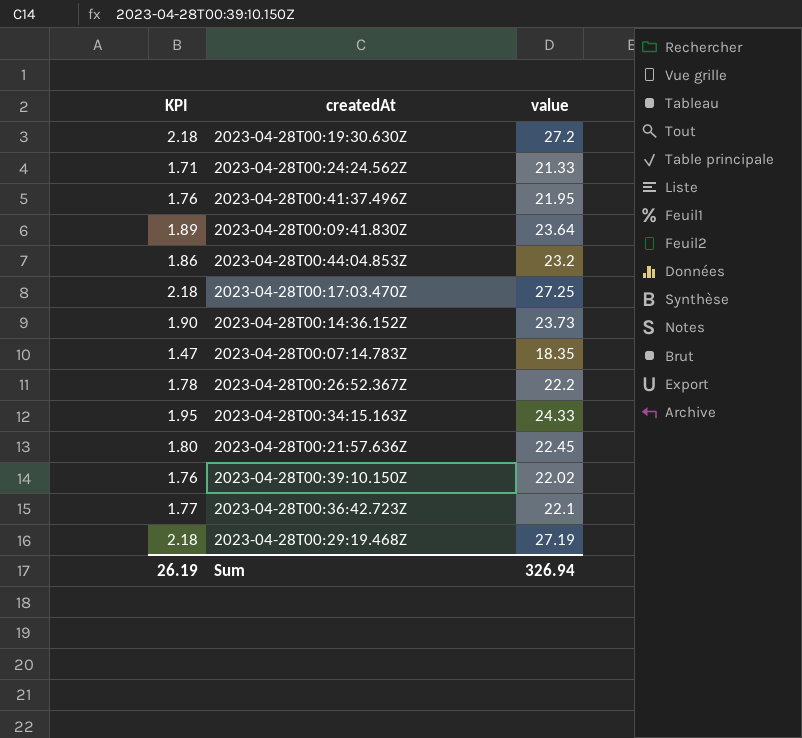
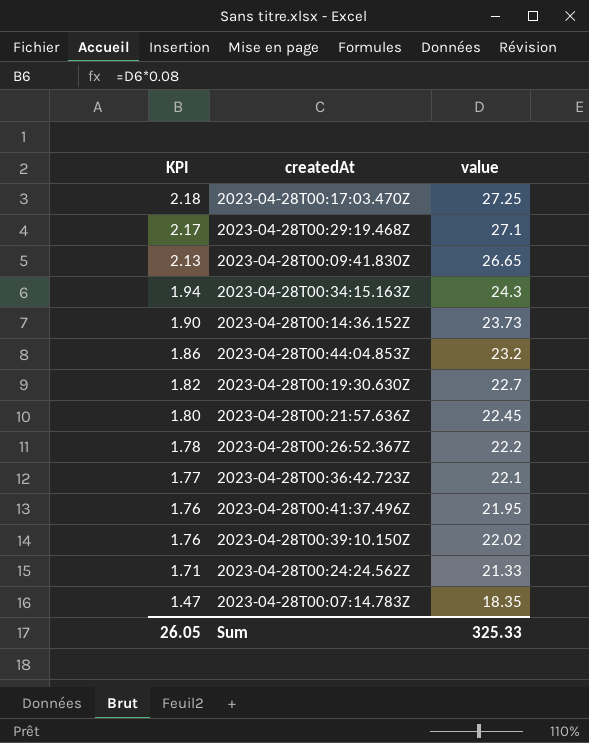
row order: none -> KPI descending
2023-04-28T00:29:19.468Z | KPI: 2.18 -> 2.17
2023-04-28T00:29:19.468Z | value: 27.19 -> 27.1
2023-04-28T00:09:41.830Z | KPI: 1.89 -> 2.13
2023-04-28T00:09:41.830Z | value: 23.64 -> 26.65
2023-04-28T00:34:15.163Z | KPI: 1.95 -> 1.94
2023-04-28T00:34:15.163Z | value: 24.33 -> 24.3
2023-04-28T00:19:30.630Z | KPI: 2.18 -> 1.82
2023-04-28T00:19:30.630Z | value: 27.2 -> 22.7
Sum | KPI: 26.19 -> 26.05
Sum | value: 326.94 -> 325.33

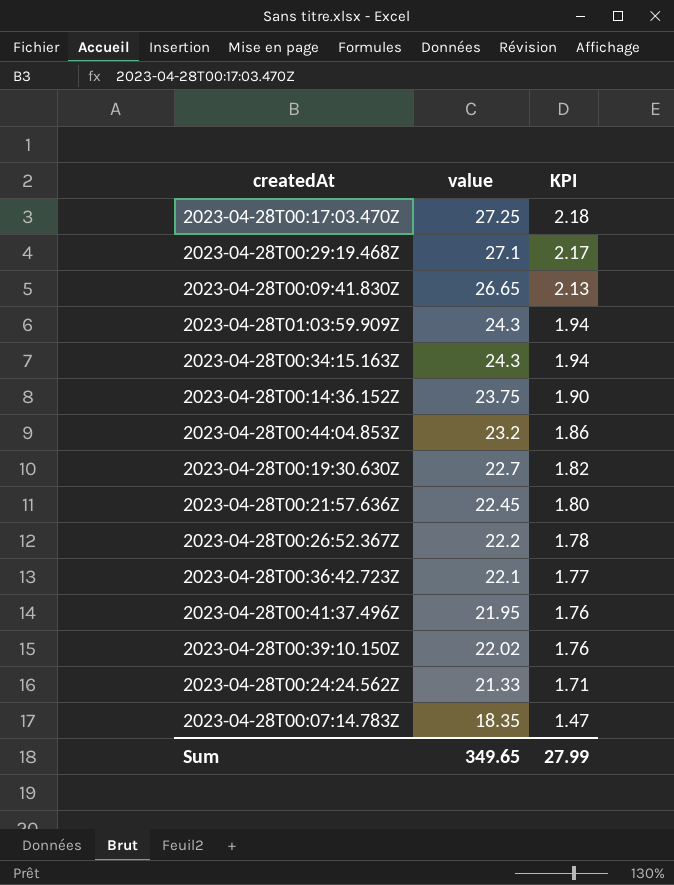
column KPI | position: 1 -> 3
row 2023-04-28T01:03:59.909Z: none -> 24.3 | 1.94
2023-04-28T00:14:36.152Z | value: 23.73 -> 23.75
Sum | value: 325.33 -> 349.65
Sum | KPI: 26.05 -> 27.99

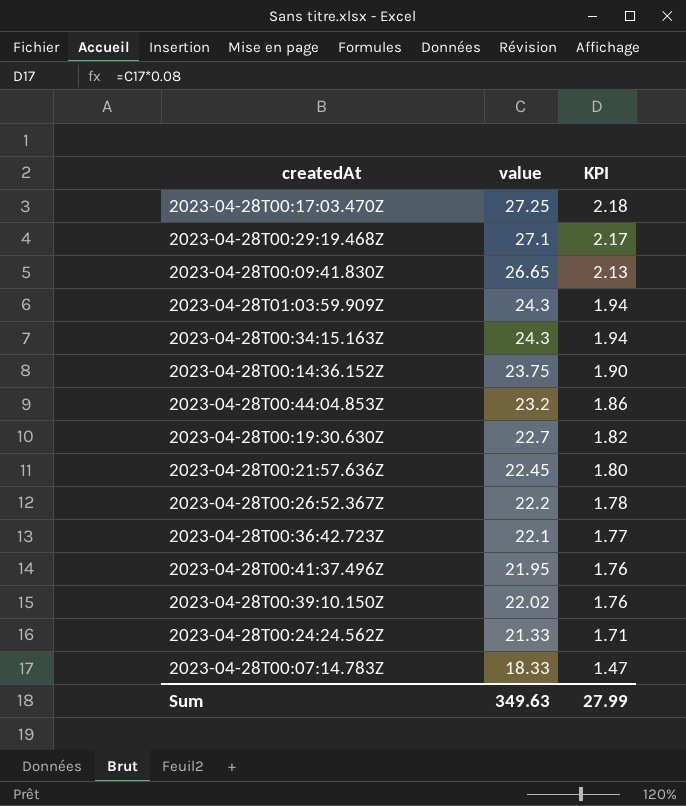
2023-04-28T00:07:14.783Z | value: 18.35 -> 18.33
Sum | value: 349.65 -> 349.63

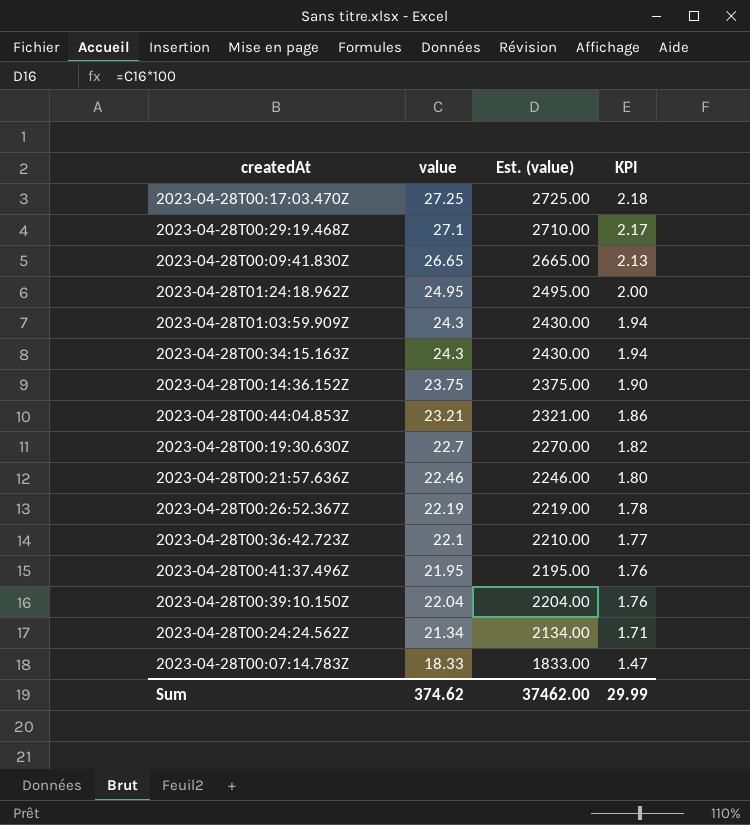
column Est. (value) | formula: none -> [value] * 100
row 2023-04-28T01:24:18.962Z: none -> 24.95 | 2495.00 | 2.00
2023-04-28T00:44:04.853Z | value: 23.2 -> 23.21
2023-04-28T00:21:57.636Z | value: 22.45 -> 22.46
2023-04-28T00:26:52.367Z | value: 22.2 -> 22.19
2023-04-28T00:39:10.150Z | value: 22.02 -> 22.04
2023-04-28T00:24:24.562Z | value: 21.33 -> 21.34
Sum | value: 349.63 -> 374.62
Sum | KPI: 27.99 -> 29.99

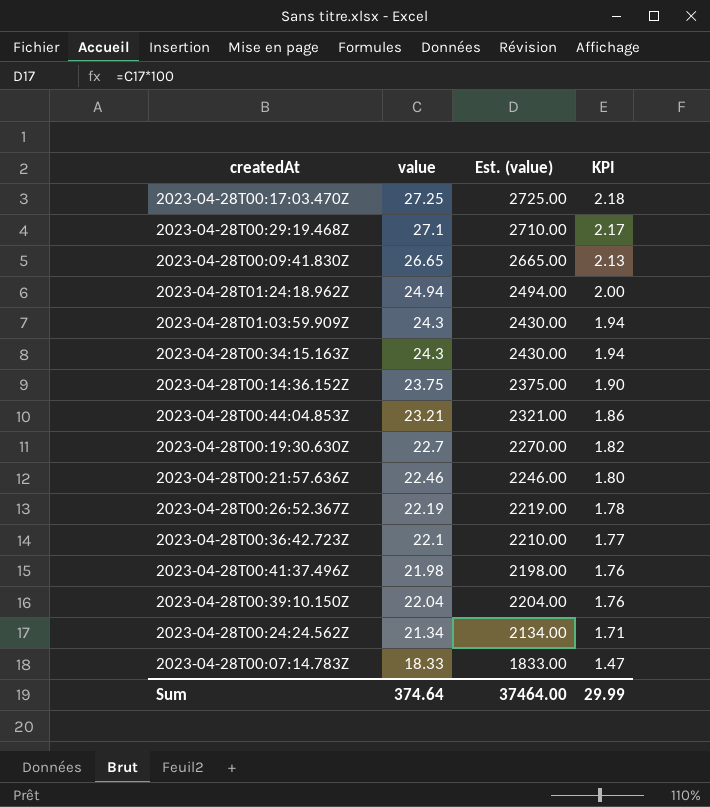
2023-04-28T01:24:18.962Z | value: 24.95 -> 24.94
2023-04-28T01:24:18.962Z | Est. (value): 2495.00 -> 2494.00
2023-04-28T00:41:37.496Z | value: 21.95 -> 21.98
2023-04-28T00:41:37.496Z | Est. (value): 2195.00 -> 2198.00
Sum | value: 374.62 -> 374.64
Sum | Est. (value): 37462.00 -> 37464.00

